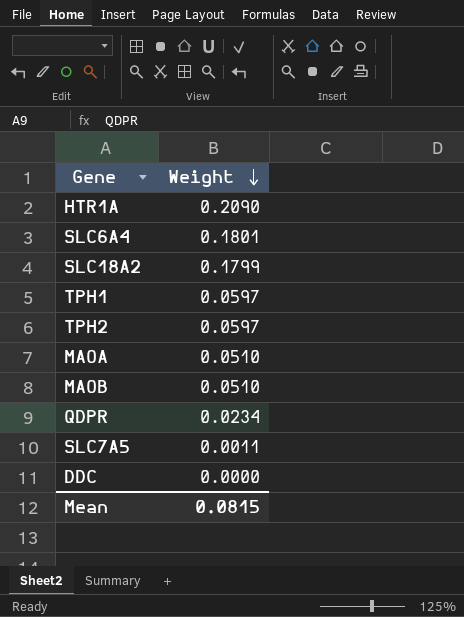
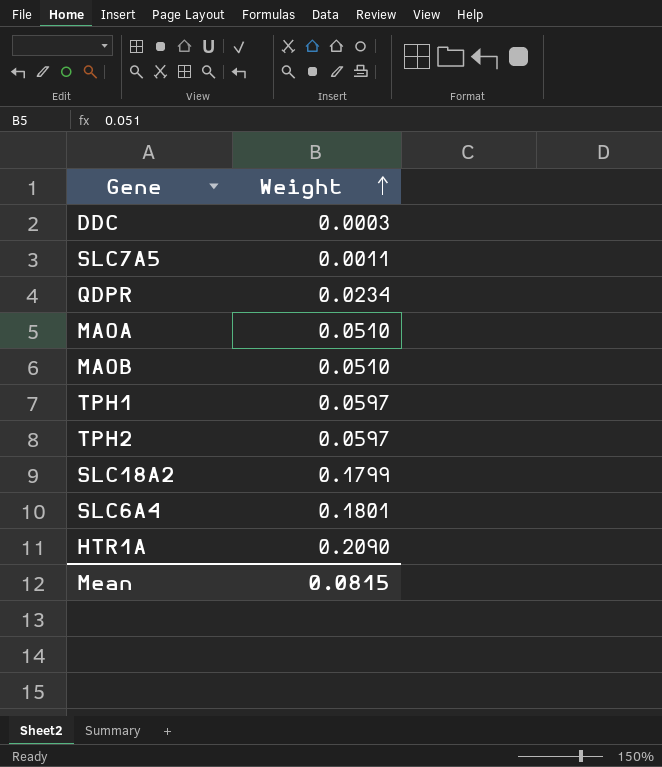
row order: Weight descending -> Weight ascending
DDC | Weight: 0.0000 -> 0.0003

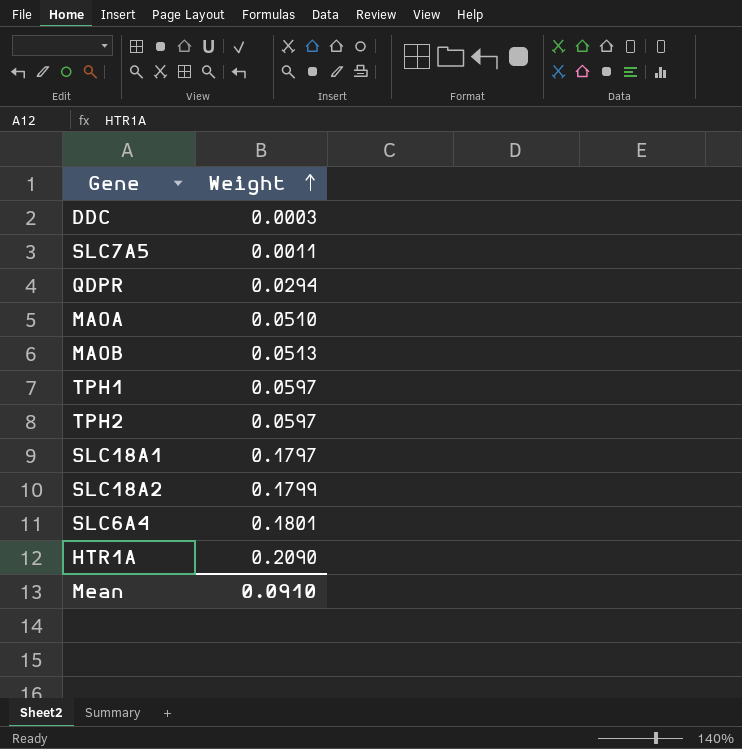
QDPR | Weight: 0.0234 -> 0.0294
MAOB | Weight: 0.0510 -> 0.0513
row SLC18A1: none -> 0.1797
Mean | Weight: 0.0815 -> 0.0910

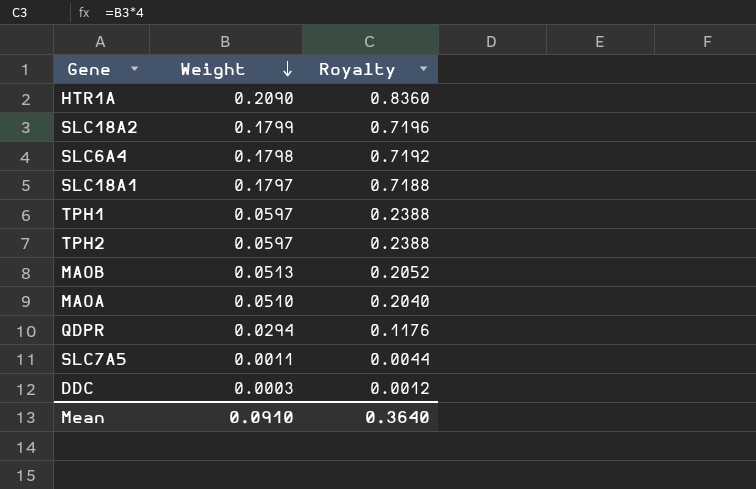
row order: Weight ascending -> Weight descending
column Royalty | formula: none -> [Weight] * 4
SLC6A4 | Weight: 0.1801 -> 0.1798

